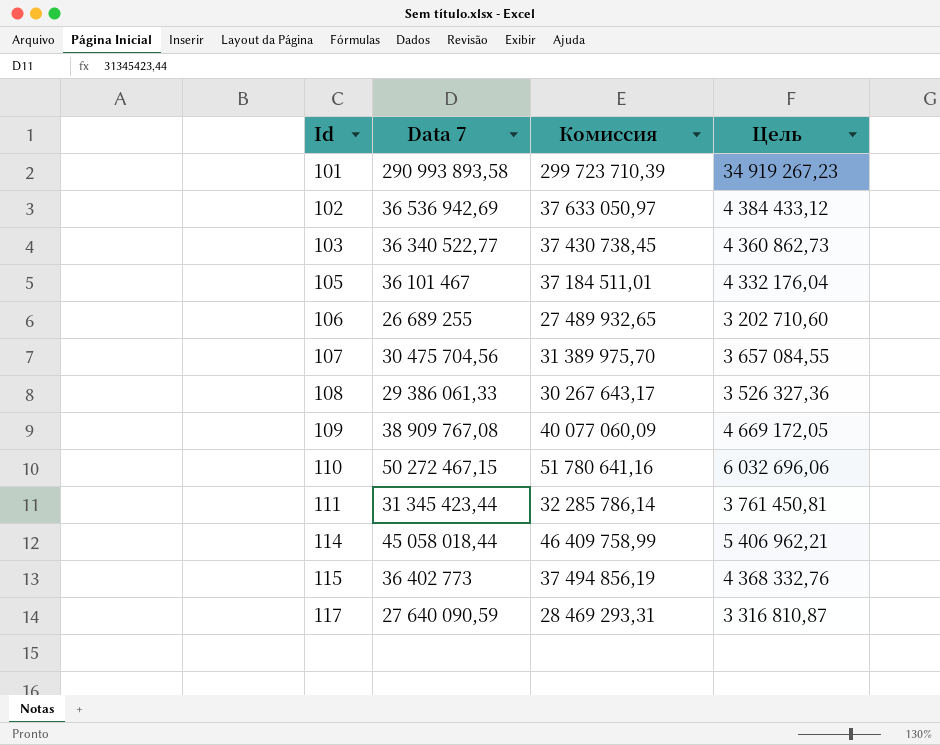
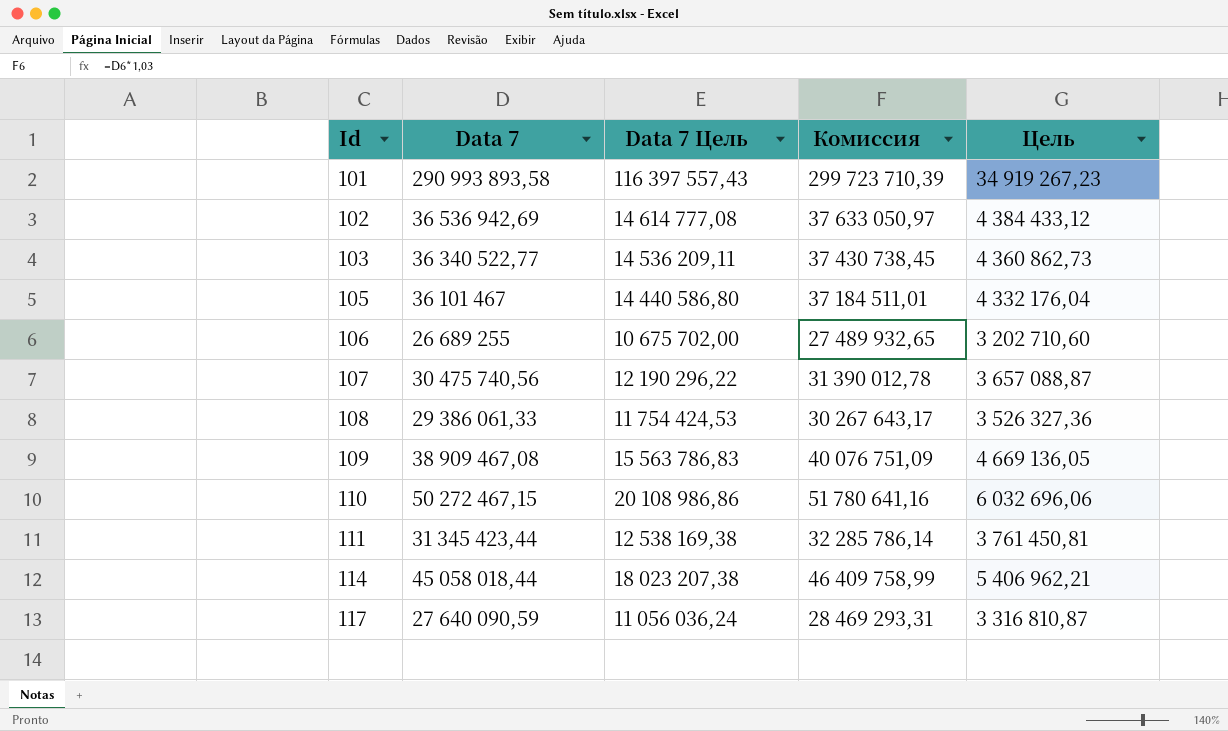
column Data 7 Цель | formula: none -> [Data 7] * 0,4
row 115: 36 402 773 | 37 494 856,19 | 4 368 332,76 -> none
107 | Data 7: 30 475 704,56 -> 30 475 740,56
107 | Комиссия: 31 389 975,70 -> 31 390 012,78
107 | Цель: 3 657 084,55 -> 3 657 088,87
109 | Data 7: 38 909 767,08 -> 38 909 467,08
109 | Комиссия: 40 077 060,09 -> 40 076 751,09
109 | Цель: 4 669 172,05 -> 4 669 136,05

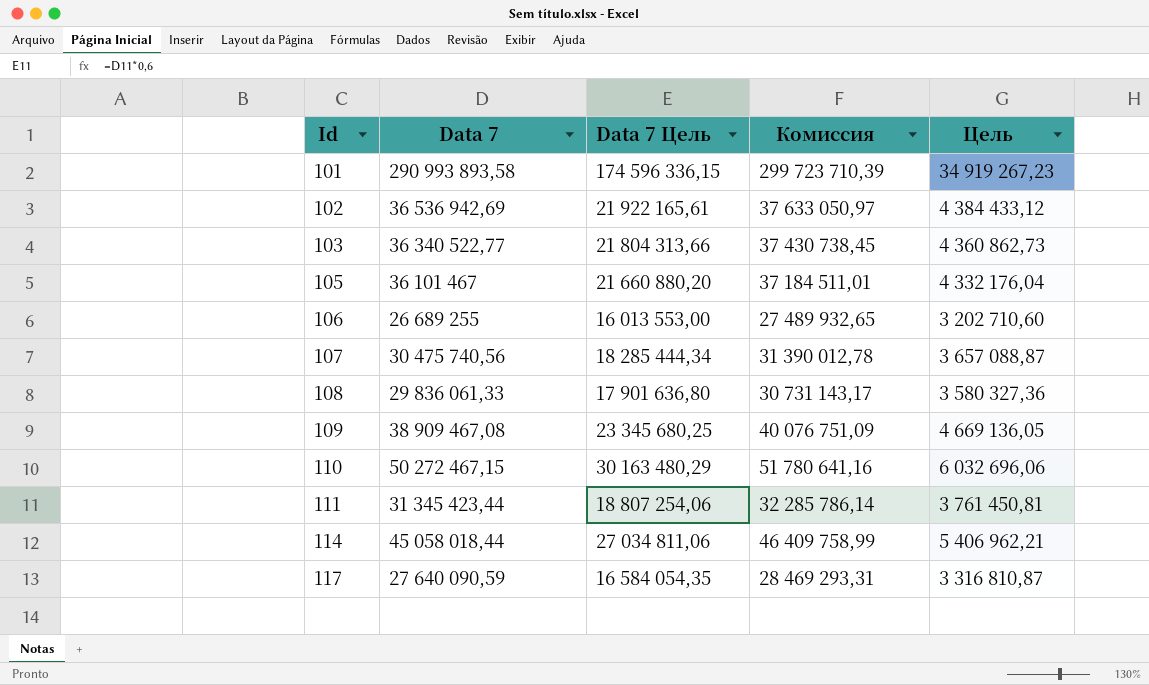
column Data 7 Цель | formula: [Data 7] * 0,4 -> [Data 7] * 0,6
108 | Data 7: 29 386 061,33 -> 29 836 061,33
108 | Комиссия: 30 267 643,17 -> 30 731 143,17
108 | Цель: 3 526 327,36 -> 3 580 327,36

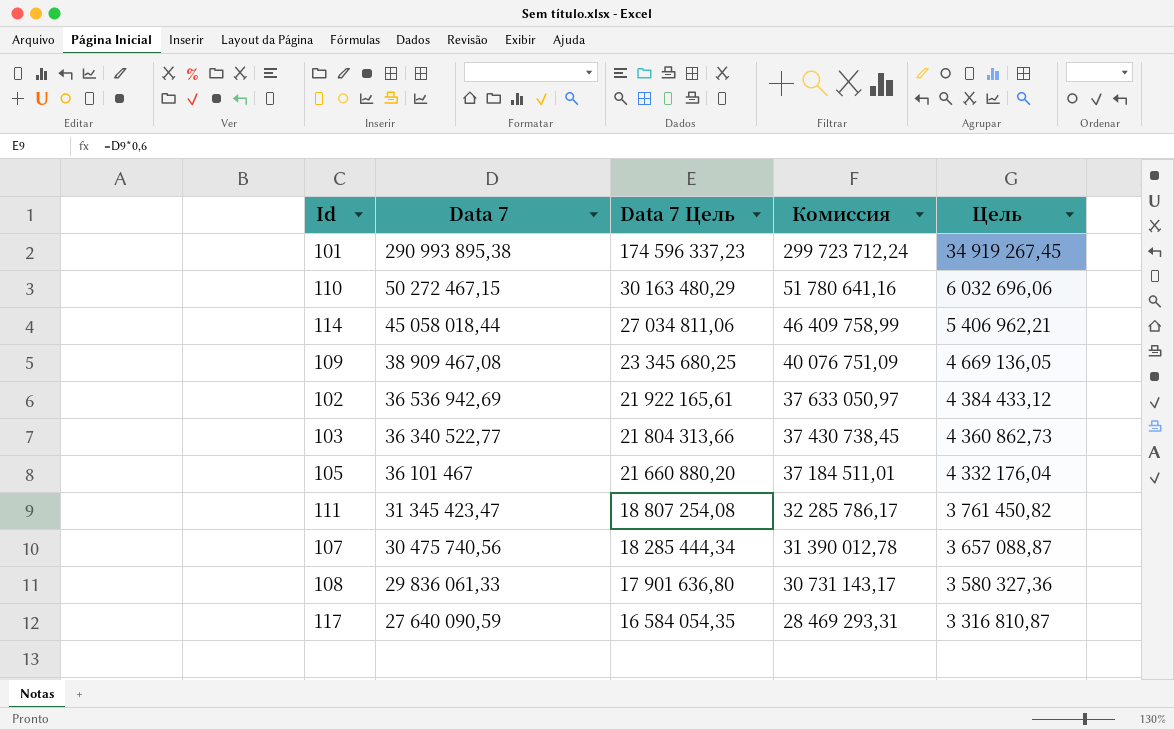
row order: Id ascending -> Data 7 descending
row 106: 26 689 255 | 16 013 553,00 | 27 489 932,65 | 3 202 710,60 -> none
101 | Data 7: 290 993 893,58 -> 290 993 895,38
101 | Data 7 Цель: 174 596 336,15 -> 174 596 337,23
101 | Комиссия: 299 723 710,39 -> 299 723 712,24
101 | Цель: 34 919 267,23 -> 34 919 267,45
111 | Data 7: 31 345 423,44 -> 31 345 423,47
111 | Data 7 Цель: 18 807 254,06 -> 18 807 254,08
111 | Комиссия: 32 285 786,14 -> 32 285 786,17
111 | Цель: 3 761 450,81 -> 3 761 450,82

